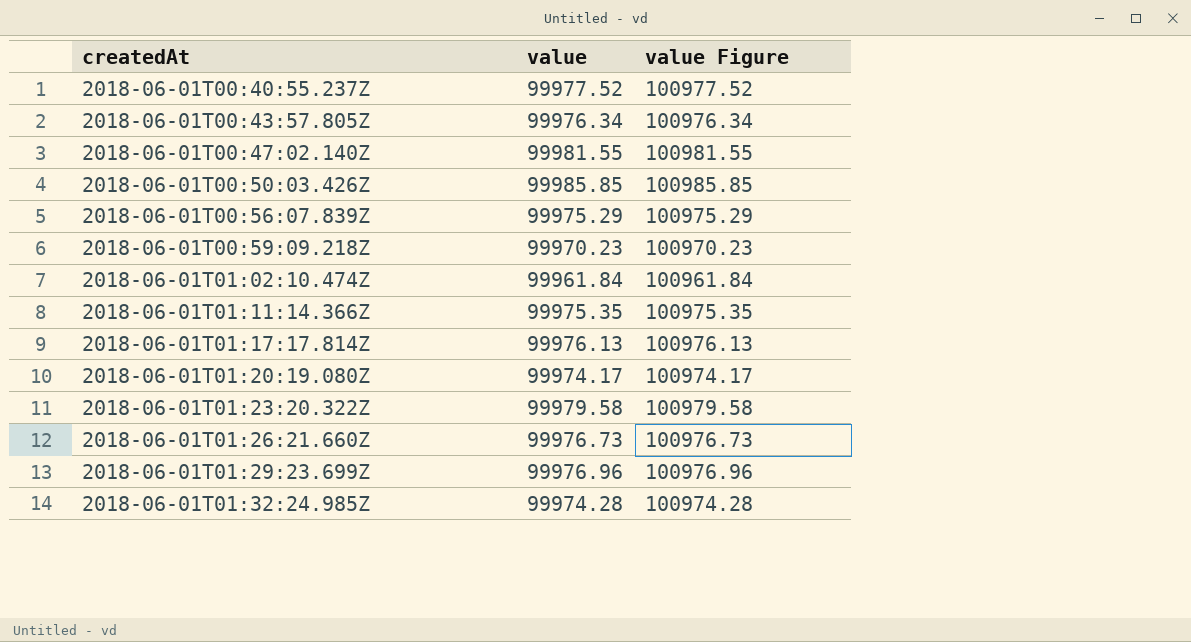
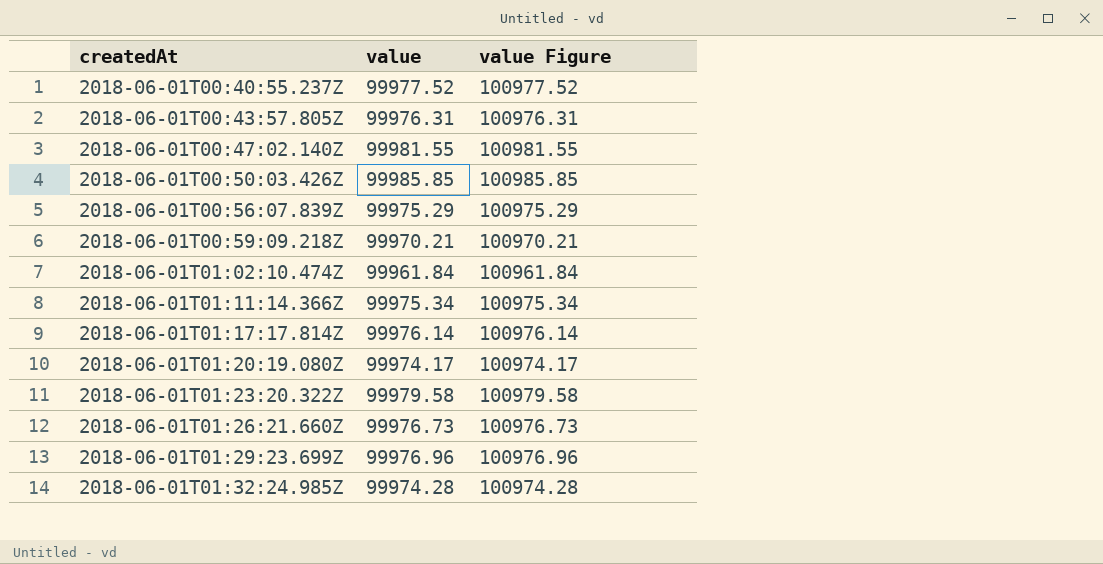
2018-06-01T00:43:57.805Z | value: 99976.34 -> 99976.31
2018-06-01T00:43:57.805Z | value Figure: 100976.34 -> 100976.31
2018-06-01T00:59:09.218Z | value: 99970.23 -> 99970.21
2018-06-01T00:59:09.218Z | value Figure: 100970.23 -> 100970.21
2018-06-01T01:11:14.366Z | value: 99975.35 -> 99975.34
2018-06-01T01:11:14.366Z | value Figure: 100975.35 -> 100975.34
2018-06-01T01:17:17.814Z | value: 99976.13 -> 99976.14
2018-06-01T01:17:17.814Z | value Figure: 100976.13 -> 100976.14

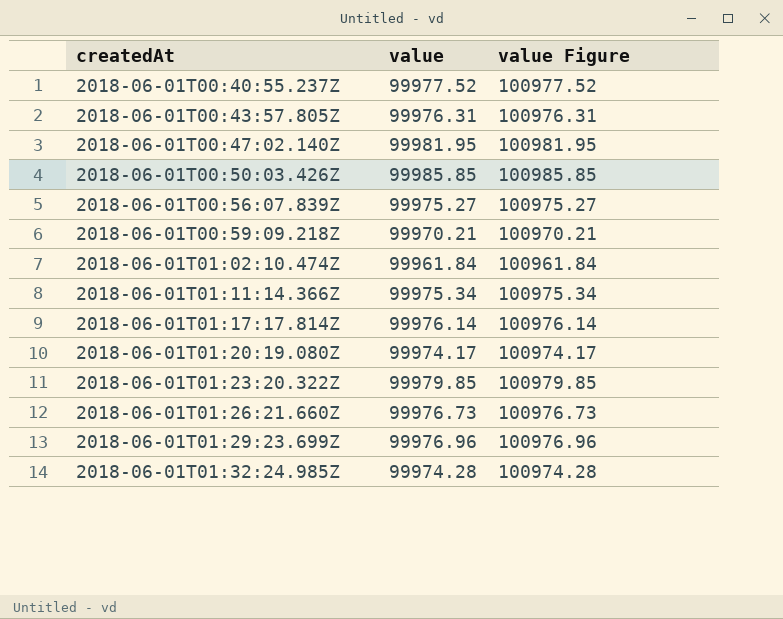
2018-06-01T00:47:02.140Z | value: 99981.55 -> 99981.95
2018-06-01T00:47:02.140Z | value Figure: 100981.55 -> 100981.95
2018-06-01T00:56:07.839Z | value: 99975.29 -> 99975.27
2018-06-01T00:56:07.839Z | value Figure: 100975.29 -> 100975.27
2018-06-01T01:23:20.322Z | value: 99979.58 -> 99979.85
2018-06-01T01:23:20.322Z | value Figure: 100979.58 -> 100979.85

